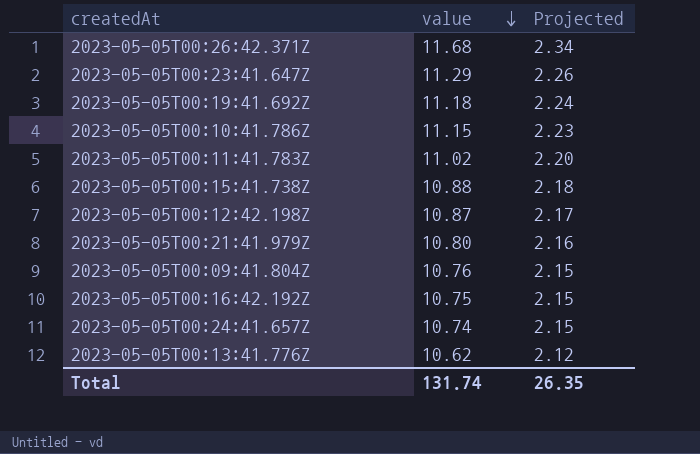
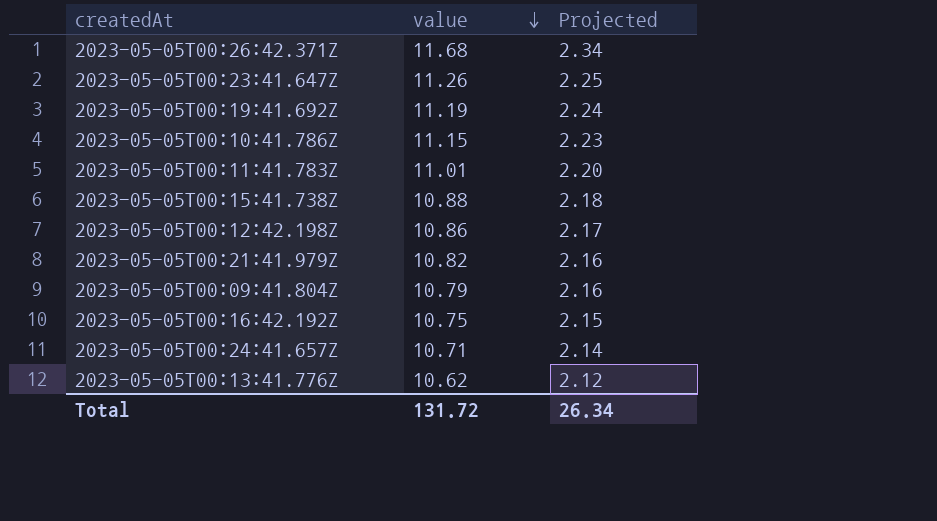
2023-05-05T00:23:41.647Z | value: 11.29 -> 11.26
2023-05-05T00:23:41.647Z | Projected: 2.26 -> 2.25
2023-05-05T00:19:41.692Z | value: 11.18 -> 11.19
2023-05-05T00:11:41.783Z | value: 11.02 -> 11.01
2023-05-05T00:12:42.198Z | value: 10.87 -> 10.86
2023-05-05T00:21:41.979Z | value: 10.80 -> 10.82
2023-05-05T00:09:41.804Z | value: 10.76 -> 10.79
2023-05-05T00:09:41.804Z | Projected: 2.15 -> 2.16
2023-05-05T00:24:41.657Z | value: 10.74 -> 10.71
2023-05-05T00:24:41.657Z | Projected: 2.15 -> 2.14
Total | value: 131.74 -> 131.72
Total | Projected: 26.35 -> 26.34

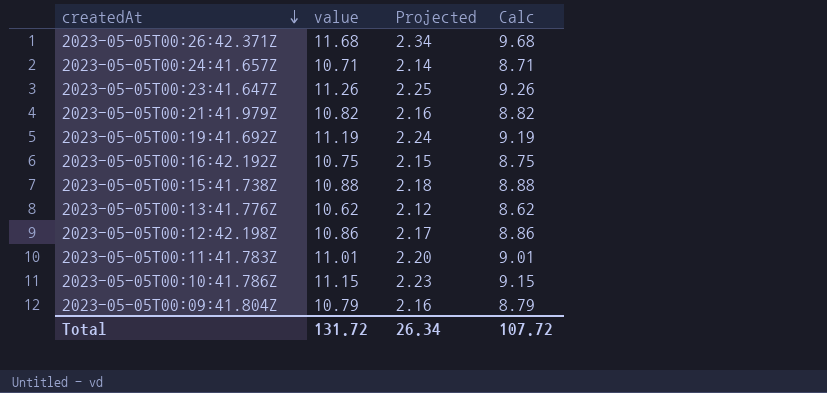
row order: value descending -> createdAt descending
column Calc | formula: none -> [value] - 2

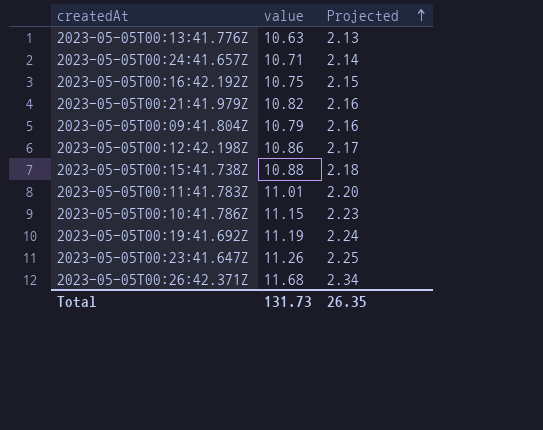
row order: createdAt descending -> Projected ascending
column Calc | formula: [value] - 2 -> none
2023-05-05T00:13:41.776Z | value: 10.62 -> 10.63
2023-05-05T00:13:41.776Z | Projected: 2.12 -> 2.13
Total | value: 131.72 -> 131.73
Total | Projected: 26.34 -> 26.35

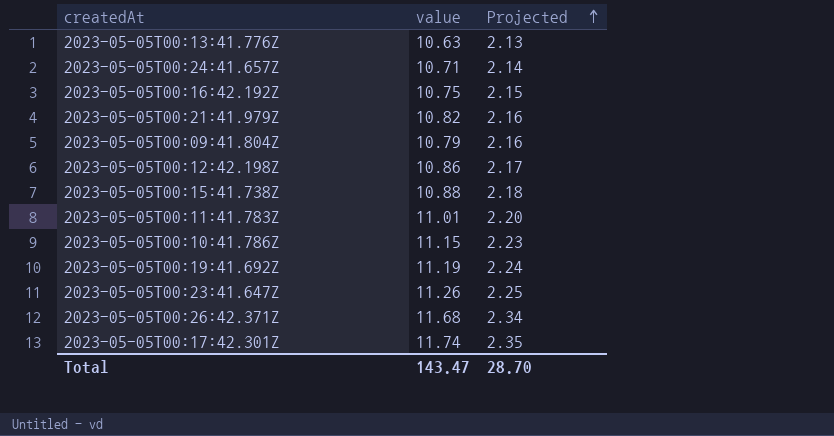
row 2023-05-05T00:17:42.301Z: none -> 11.74 | 2.35
Total | value: 131.73 -> 143.47
Total | Projected: 26.35 -> 28.70

